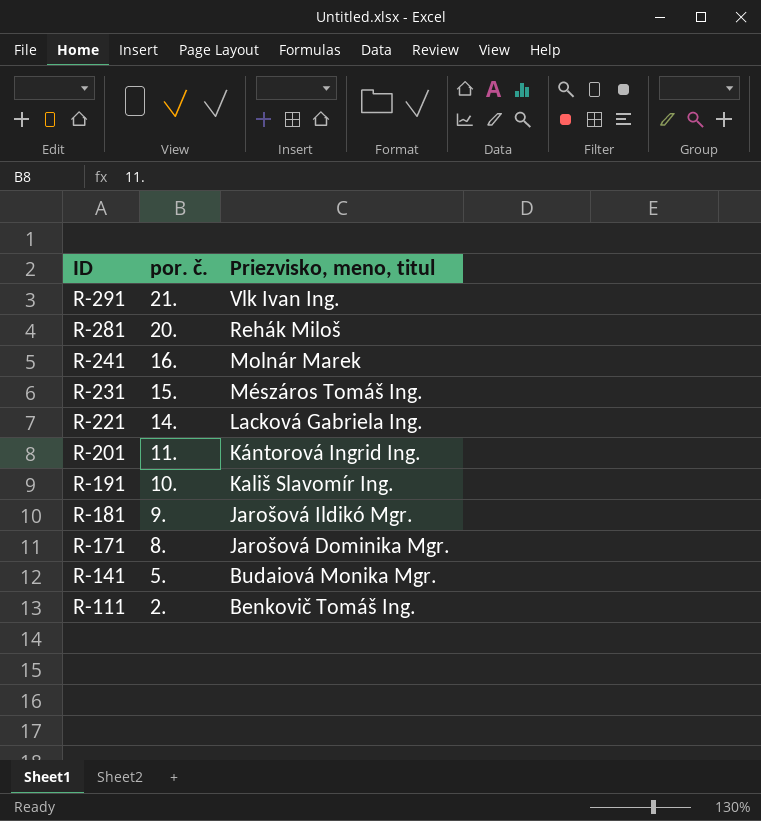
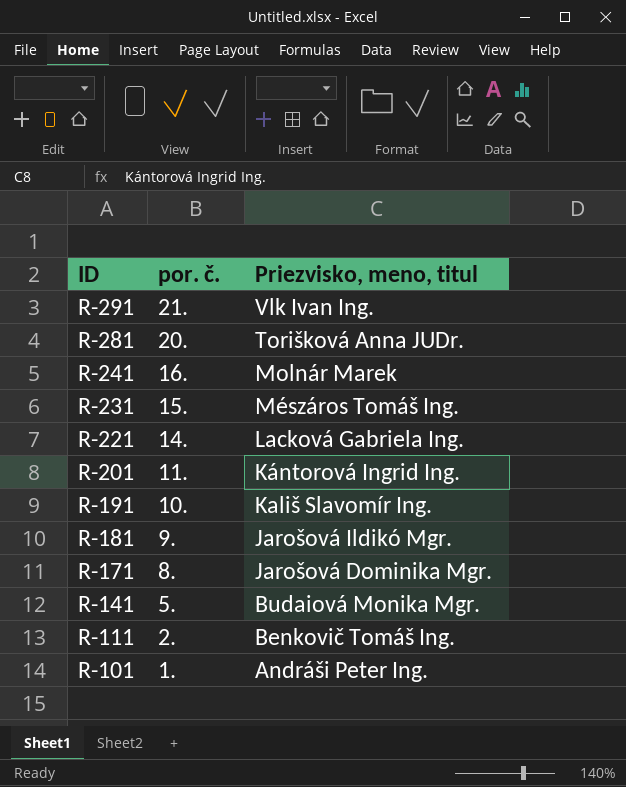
R-281 | Priezvisko, meno, titul: Rehák Miloš -> Torišková Anna JUDr.
row R-101: none -> 1. | Andráši Peter Ing.

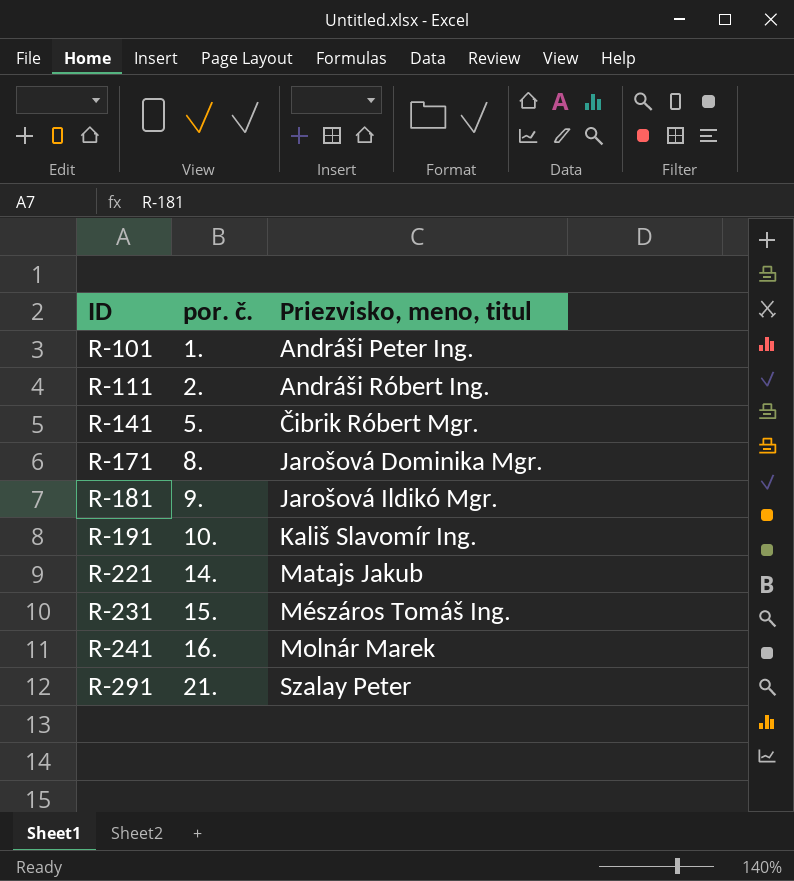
row order: ID descending -> ID ascending
row R-281: 20. | Torišková Anna JUDr. -> none
row R-201: 11. | Kántorová Ingrid Ing. -> none
R-111 | Priezvisko, meno, titul: Benkovič Tomáš Ing. -> Andráši Róbert Ing.
R-141 | Priezvisko, meno, titul: Budaiová Monika Mgr. -> Čibrik Róbert Mgr.
R-221 | Priezvisko, meno, titul: Lacková Gabriela Ing. -> Matajs Jakub
R-291 | Priezvisko, meno, titul: Vlk Ivan Ing. -> Szalay Peter

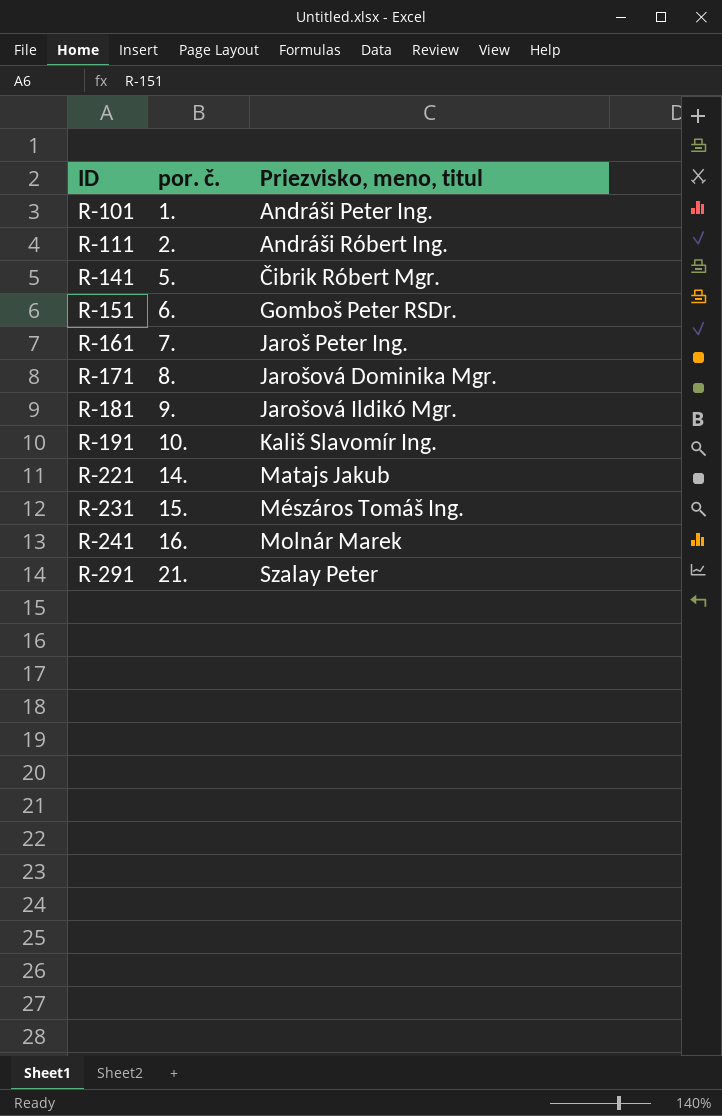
row R-151: none -> 6. | Gomboš Peter RSDr.
row R-161: none -> 7. | Jaroš Peter Ing.

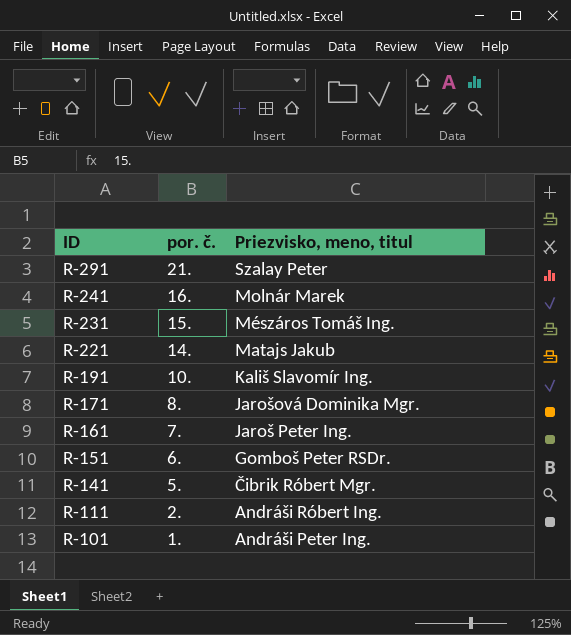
row order: ID ascending -> ID descending
row R-181: 9. | Jarošová Ildikó Mgr. -> none

